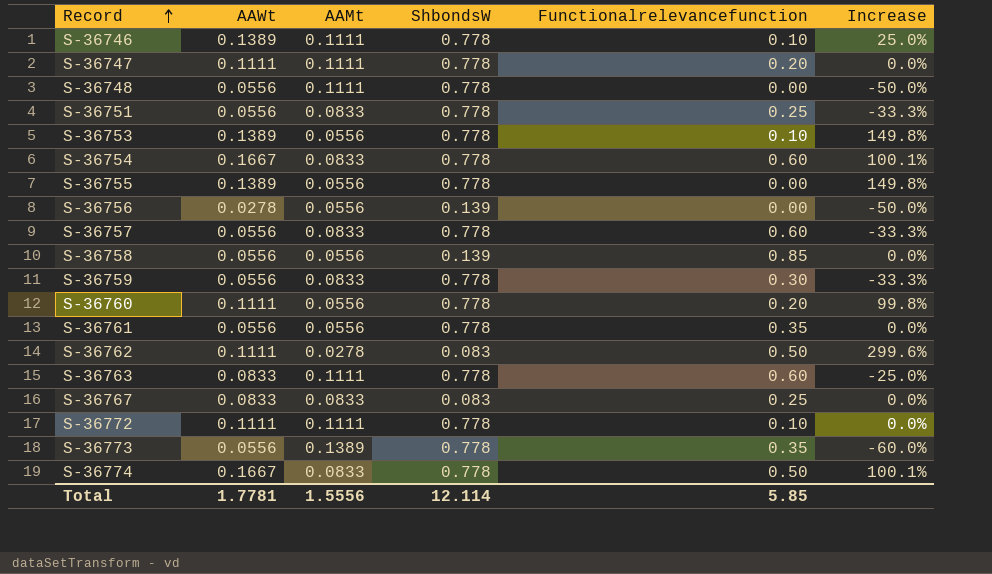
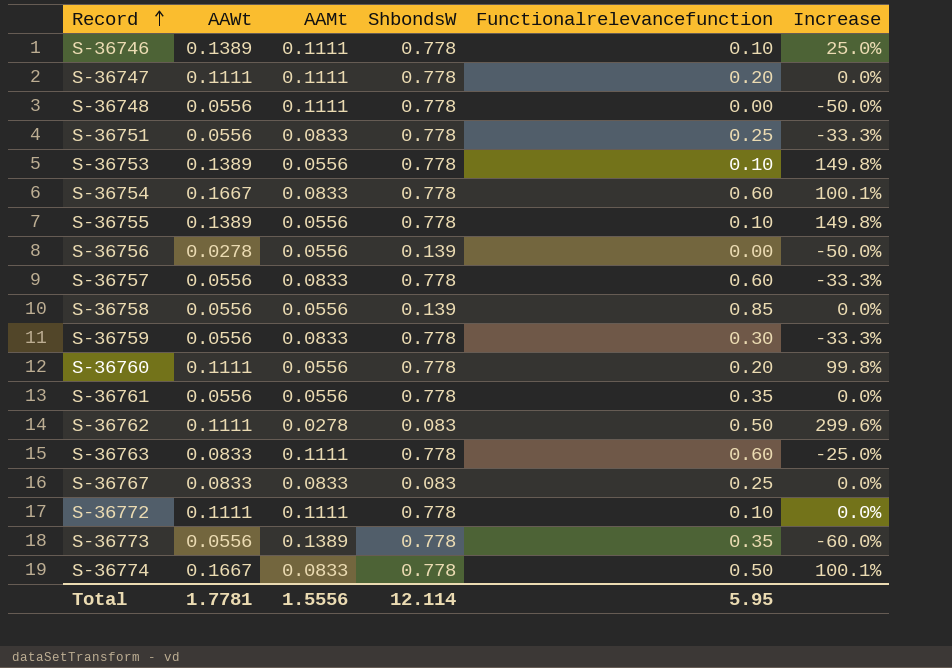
S-36755 | Functionalrelevancefunction: 0.00 -> 0.10
Total | Functionalrelevancefunction: 5.85 -> 5.95

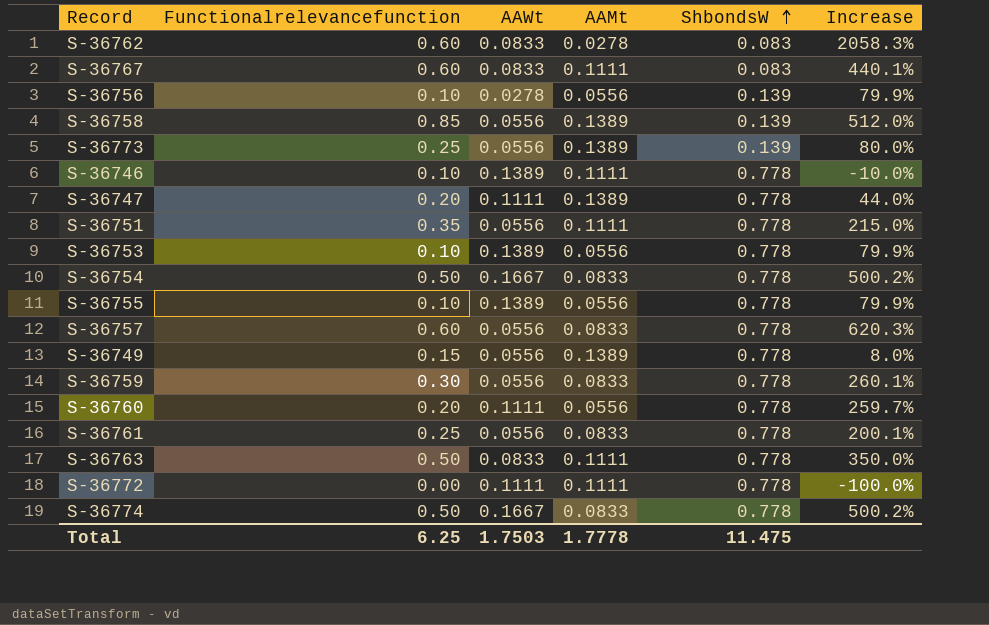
row order: Record ascending -> ShbondsW ascending
column Functionalrelevancefunction | position: 5 -> 2
column Increase | formula: ([AAWt] - [AAMt]) / [AAMt] -> ([Functionalrelevancefunction] - [AAMt]) / [AAMt]
row S-36748: 0.0556 | 0.1111 | 0.778 | 0.00 | -50.0% -> none
S-36762 | Functionalrelevancefunction: 0.50 -> 0.60
S-36762 | AAWt: 0.1111 -> 0.0833
S-36767 | Functionalrelevancefunction: 0.25 -> 0.60
S-36767 | AAMt: 0.0833 -> 0.1111
S-36756 | Functionalrelevancefunction: 0.00 -> 0.10
S-36758 | AAMt: 0.0556 -> 0.1389
S-36773 | Functionalrelevancefunction: 0.35 -> 0.25
S-36773 | ShbondsW: 0.778 -> 0.139
S-36747 | AAMt: 0.1111 -> 0.1389
S-36751 | Functionalrelevancefunction: 0.25 -> 0.35
S-36751 | AAMt: 0.0833 -> 0.1111
S-36754 | Functionalrelevancefunction: 0.60 -> 0.50
row S-36749: none -> 0.15 | 0.0556 | 0.1389 | 0.778 | 8.0%
S-36761 | Functionalrelevancefunction: 0.35 -> 0.25
S-36761 | AAMt: 0.0556 -> 0.0833
S-36763 | Functionalrelevancefunction: 0.60 -> 0.50
S-36772 | Functionalrelevancefunction: 0.10 -> 0.00
Total | Functionalrelevancefunction: 5.95 -> 6.25
Total | AAWt: 1.7781 -> 1.7503
Total | AAMt: 1.5556 -> 1.7778
Total | ShbondsW: 12.114 -> 11.475

